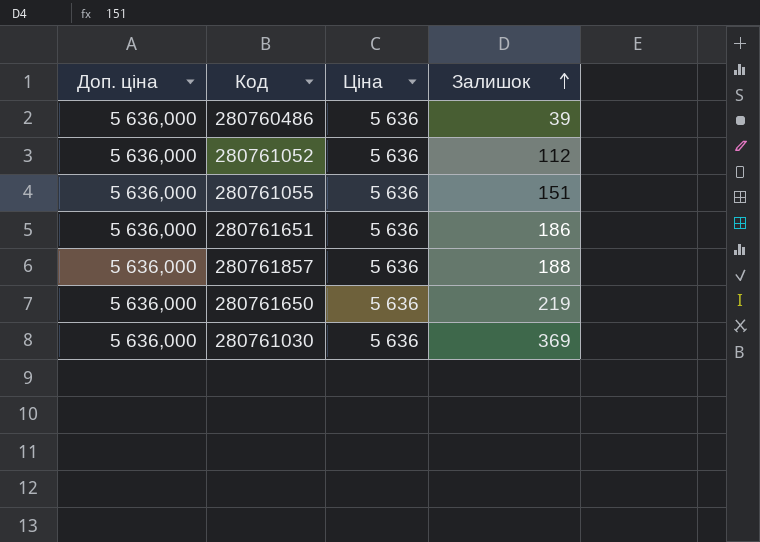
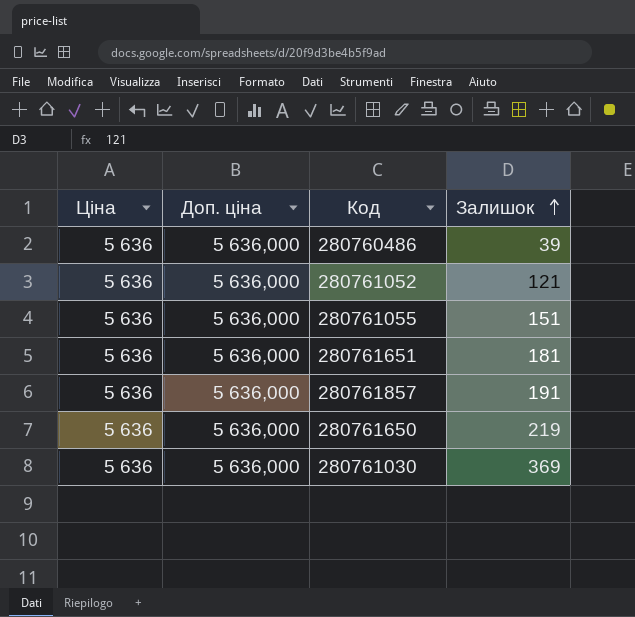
column Ціна | position: 3 -> 1
280761052 | Залишок: 112 -> 121
280761651 | Залишок: 186 -> 181
280761857 | Залишок: 188 -> 191

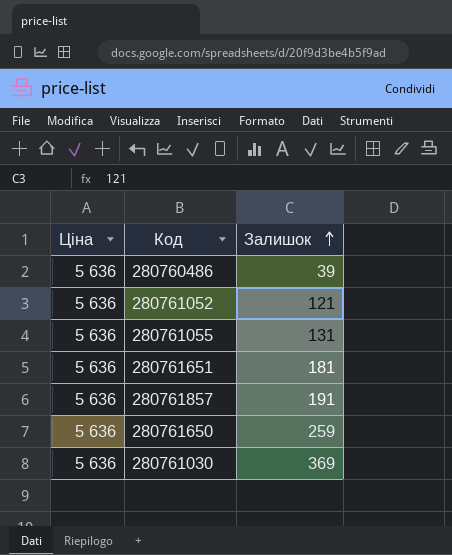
column Доп. ціна | position: 2 -> none
280761055 | Залишок: 151 -> 131
280761650 | Залишок: 219 -> 259

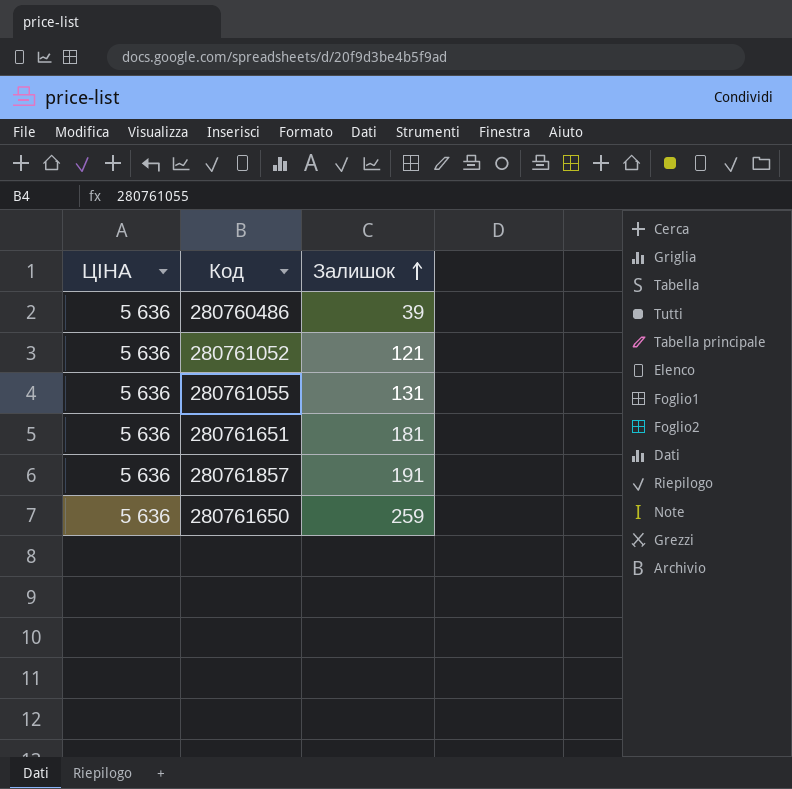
column name: Ціна -> ЦІНА
row 280761030: 5 636 | 369 -> none

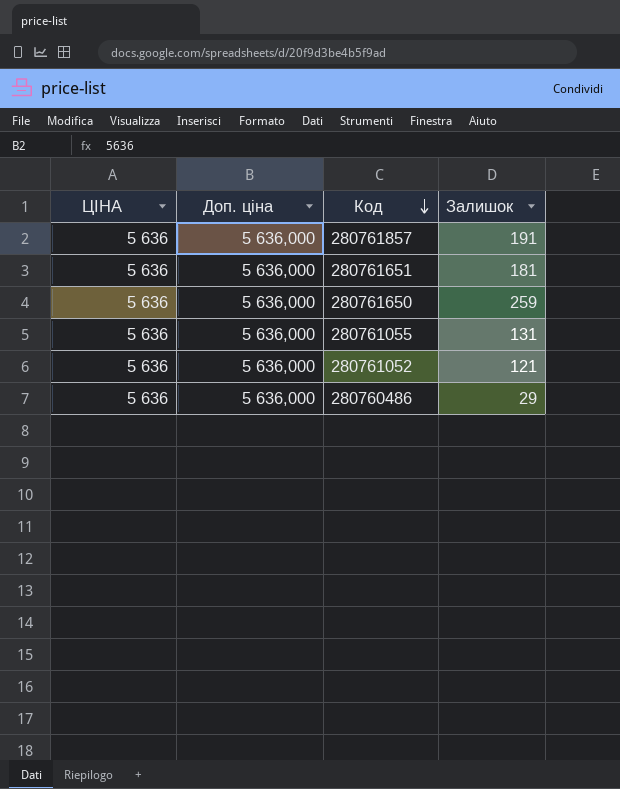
row order: Залишок ascending -> Код descending
column Доп. ціна | position: none -> 2
280760486 | Залишок: 39 -> 29

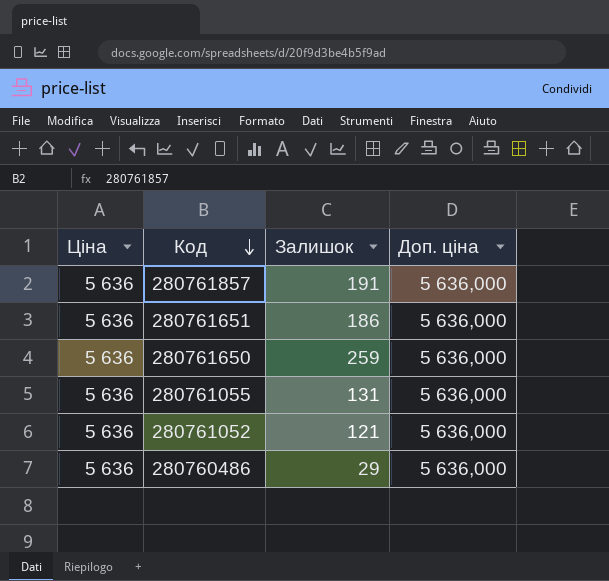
column name: ЦІНА -> Ціна
column Доп. ціна | position: 2 -> 4
280761651 | Залишок: 181 -> 186

